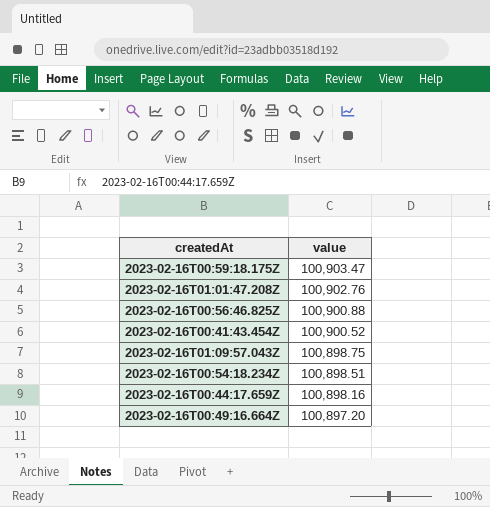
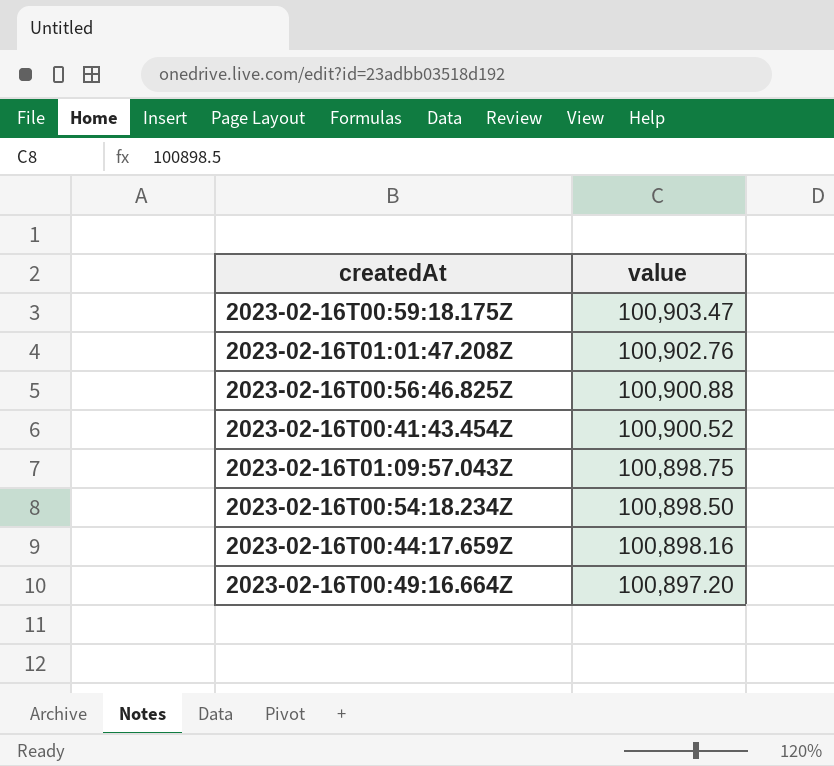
2023-02-16T00:54:18.234Z | value: 100,898.51 -> 100,898.50

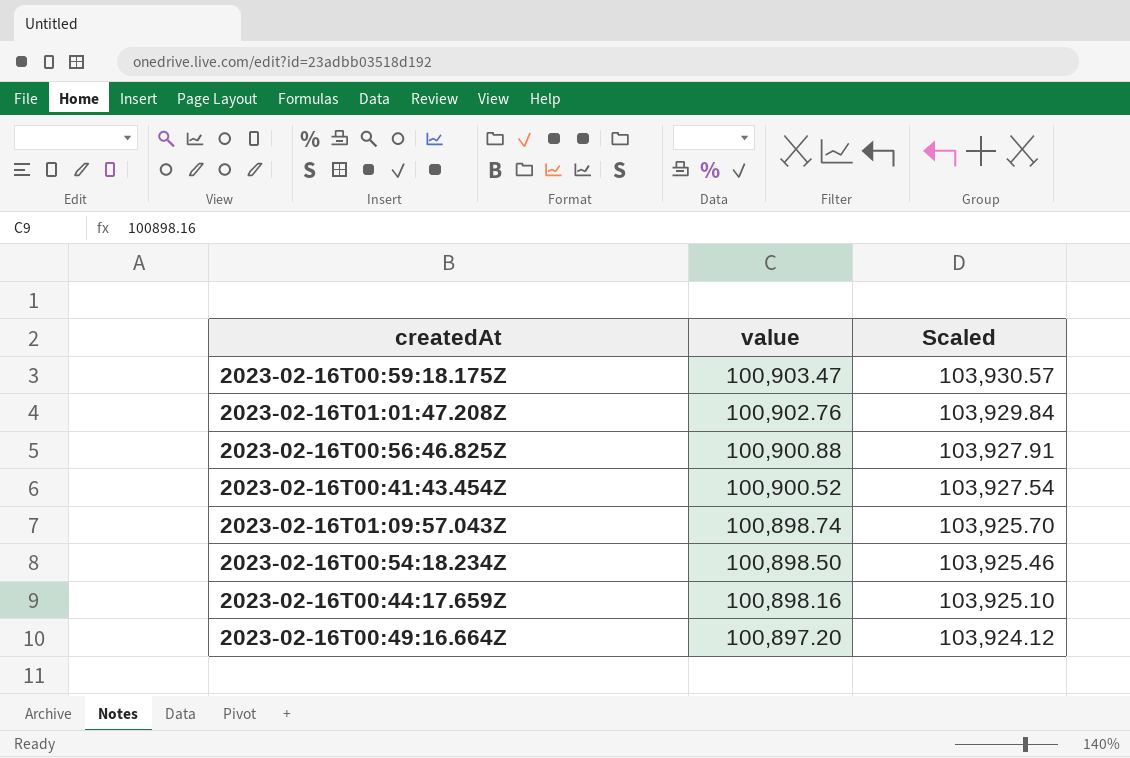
column Scaled | formula: none -> [value] * 1.03
2023-02-16T01:09:57.043Z | value: 100,898.75 -> 100,898.74

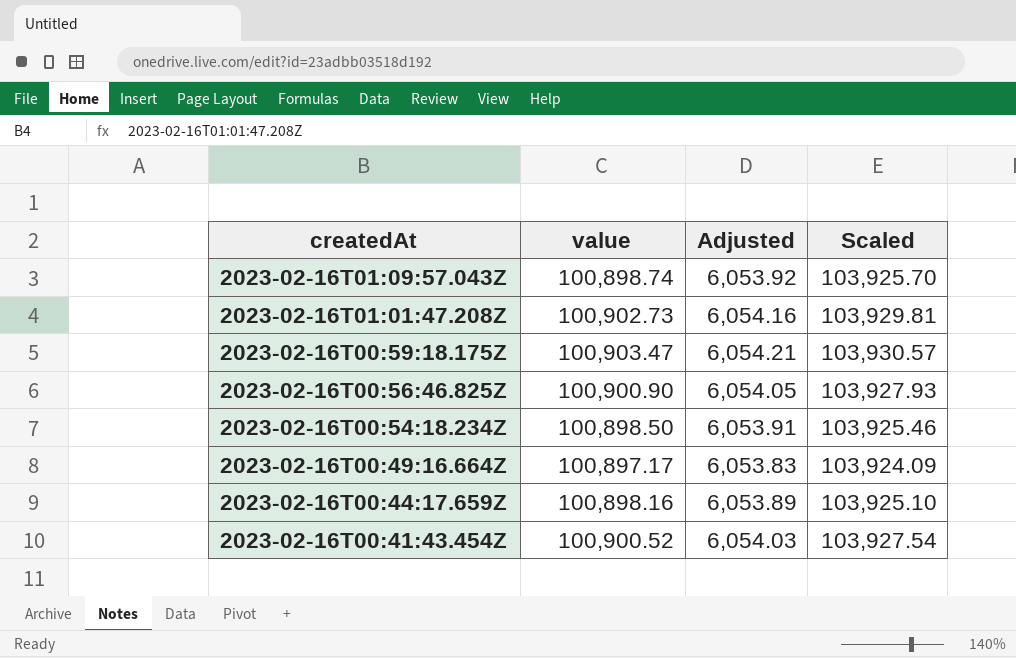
row order: value descending -> createdAt descending
column Adjusted | formula: none -> [value] * 0.06
2023-02-16T01:01:47.208Z | value: 100,902.76 -> 100,902.73
2023-02-16T01:01:47.208Z | Scaled: 103,929.84 -> 103,929.81
2023-02-16T00:56:46.825Z | value: 100,900.88 -> 100,900.90
2023-02-16T00:56:46.825Z | Scaled: 103,927.91 -> 103,927.93
2023-02-16T00:49:16.664Z | value: 100,897.20 -> 100,897.17
2023-02-16T00:49:16.664Z | Scaled: 103,924.12 -> 103,924.09

